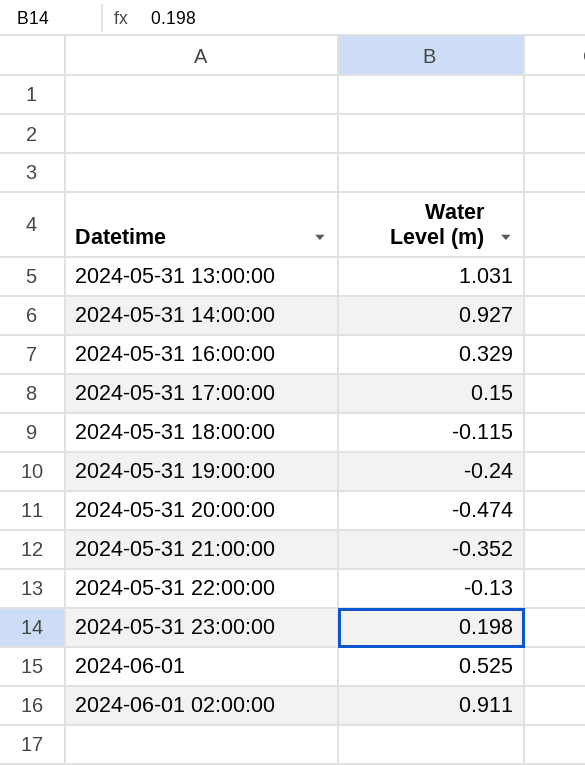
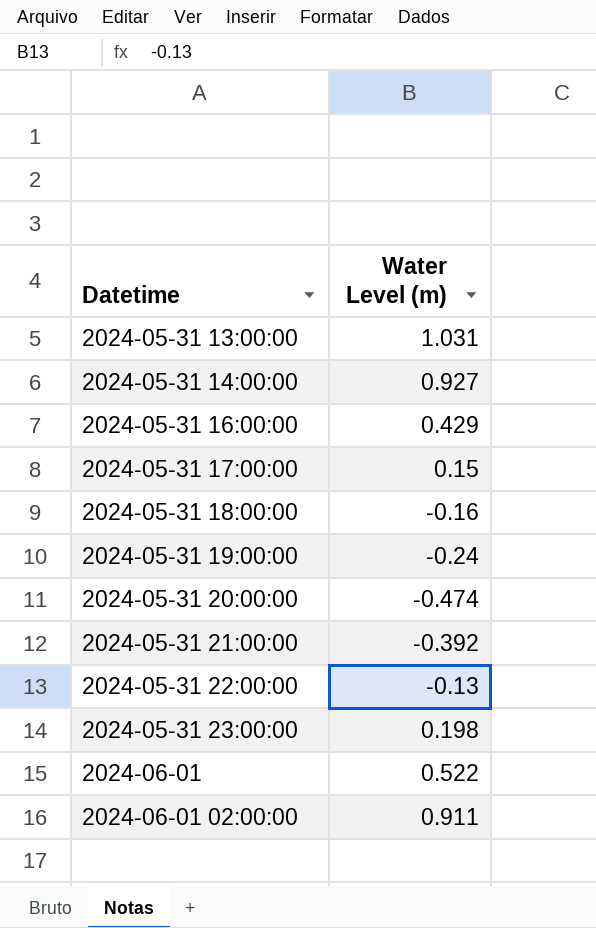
2024-05-31 16:00:00 | Water Level (m): 0.329 -> 0.429
2024-05-31 18:00:00 | Water Level (m): -0.115 -> -0.16
2024-05-31 21:00:00 | Water Level (m): -0.352 -> -0.392
2024-06-01 | Water Level (m): 0.525 -> 0.522

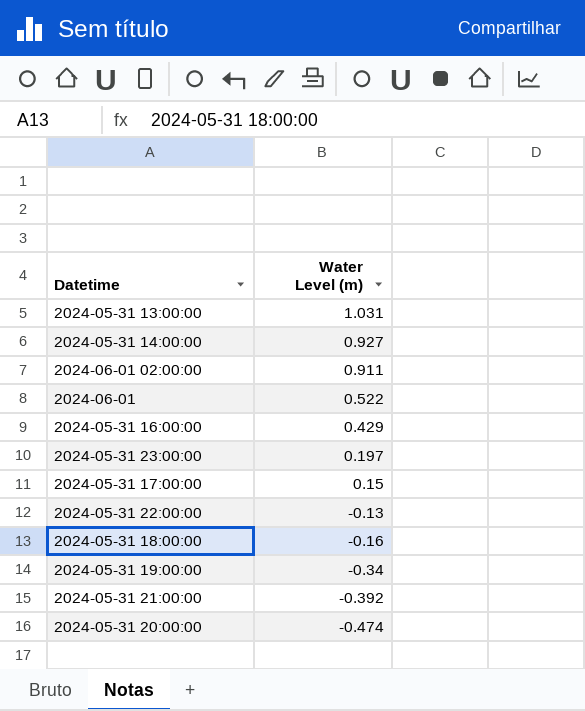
row order: Datetime ascending -> Water Level (m) descending
2024-05-31 23:00:00 | Water Level (m): 0.198 -> 0.197
2024-05-31 19:00:00 | Water Level (m): -0.24 -> -0.34

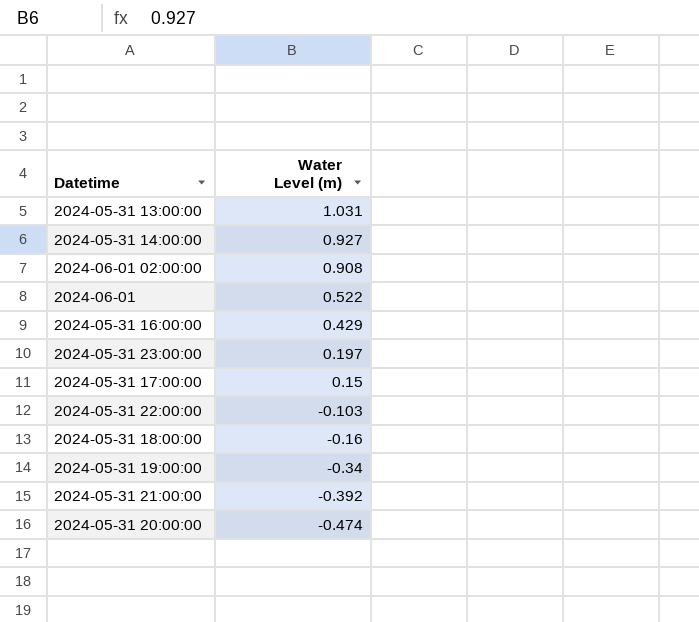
2024-06-01 02:00:00 | Water Level (m): 0.911 -> 0.908
2024-05-31 22:00:00 | Water Level (m): -0.13 -> -0.103

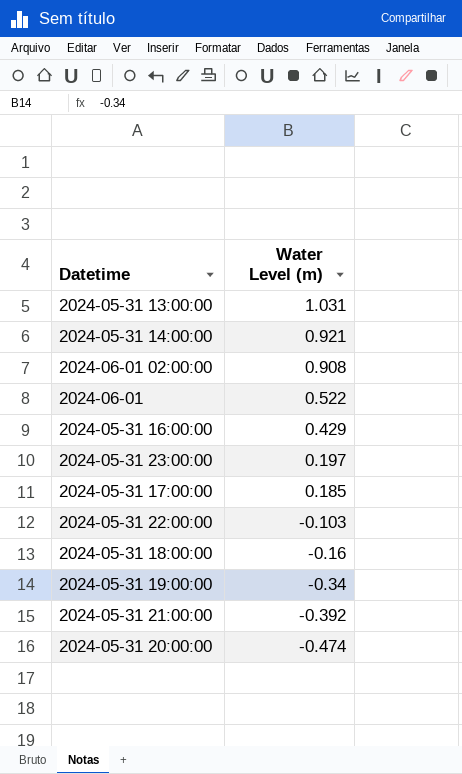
2024-05-31 14:00:00 | Water Level (m): 0.927 -> 0.921
2024-05-31 17:00:00 | Water Level (m): 0.15 -> 0.185

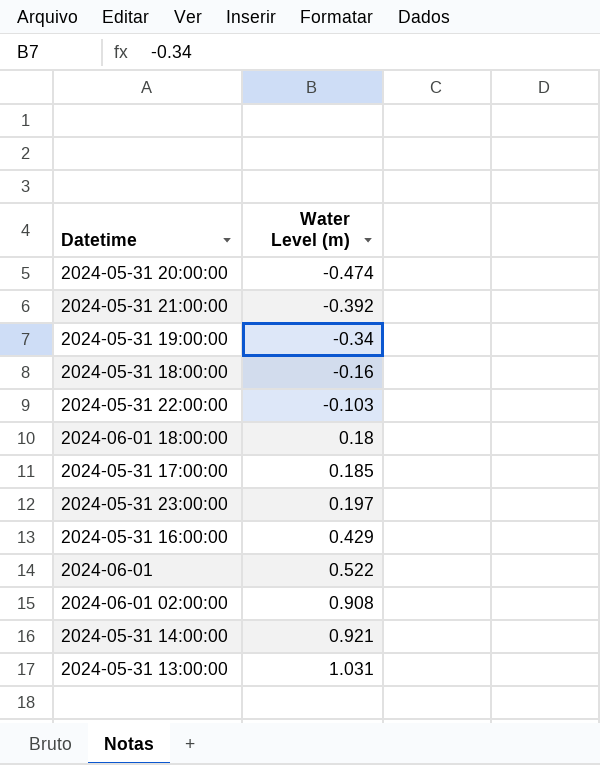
row order: Water Level (m) descending -> Water Level (m) ascending
row 2024-06-01 18:00:00: none -> 0.18

